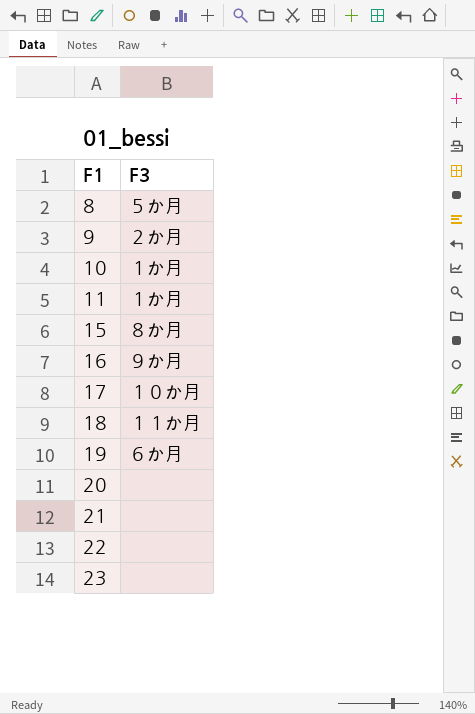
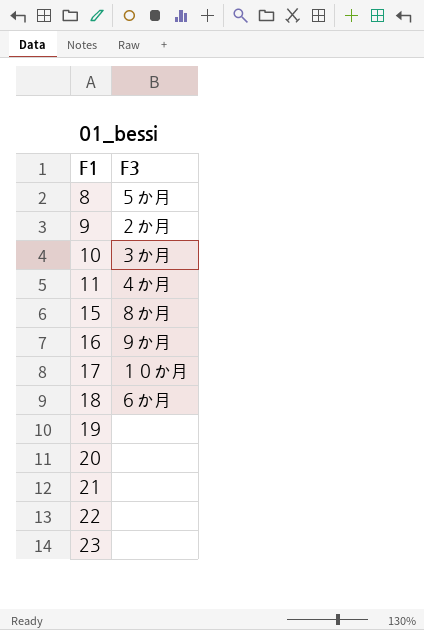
10 | F3: １か月 -> ３か月
11 | F3: １か月 -> ４か月
18 | F3: １１か月 -> ６か月
19 | F3: ６か月 -> none

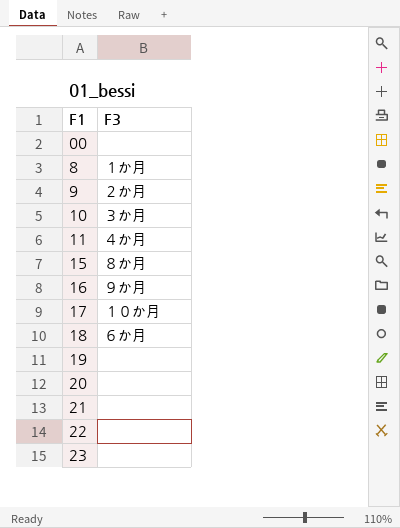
row 00: none -> none
8 | F3: ５か月 -> １か月

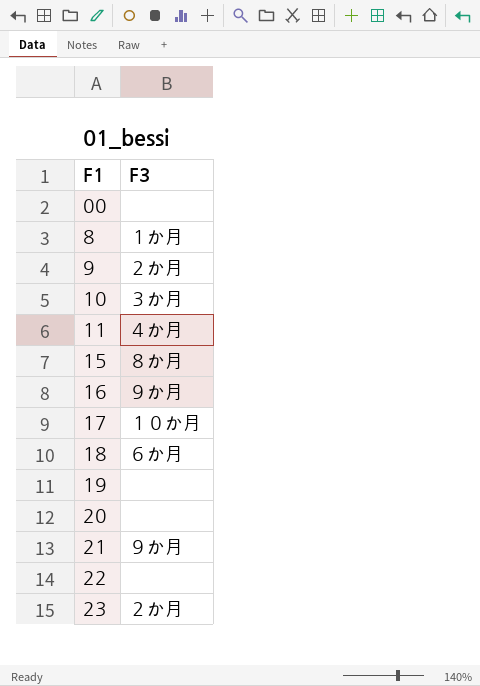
21 | F3: none -> ９か月
23 | F3: none -> ２か月

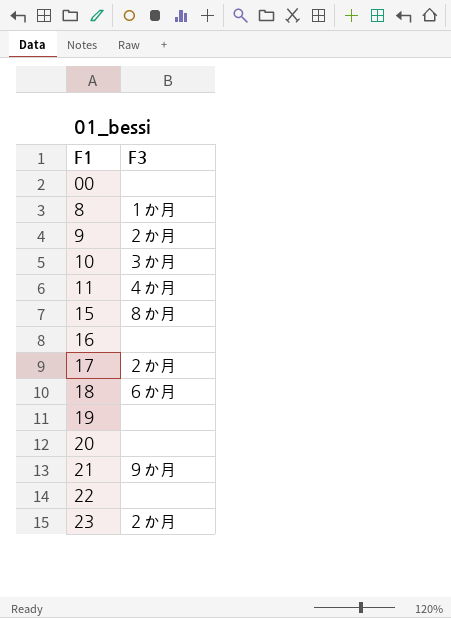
16 | F3: ９か月 -> none
17 | F3: １０か月 -> ２か月

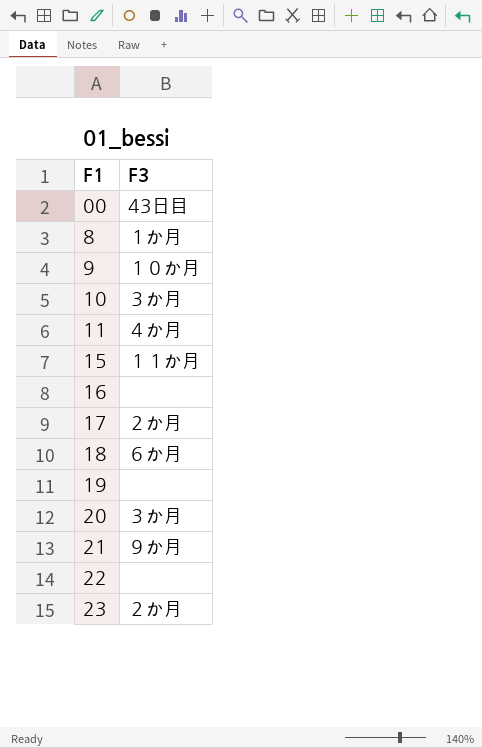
00 | F3: none -> 43日目
9 | F3: ２か月 -> １０か月
15 | F3: ８か月 -> １１か月
20 | F3: none -> ３か月

